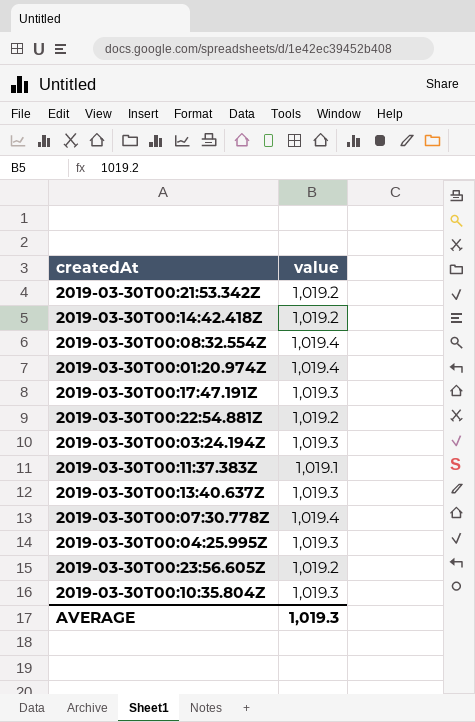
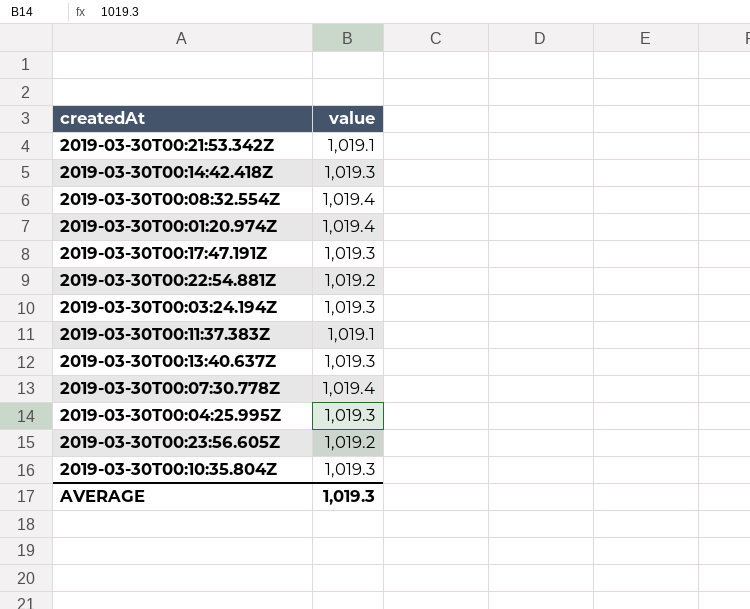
2019-03-30T00:21:53.342Z | value: 1,019.2 -> 1,019.1
2019-03-30T00:14:42.418Z | value: 1,019.2 -> 1,019.3

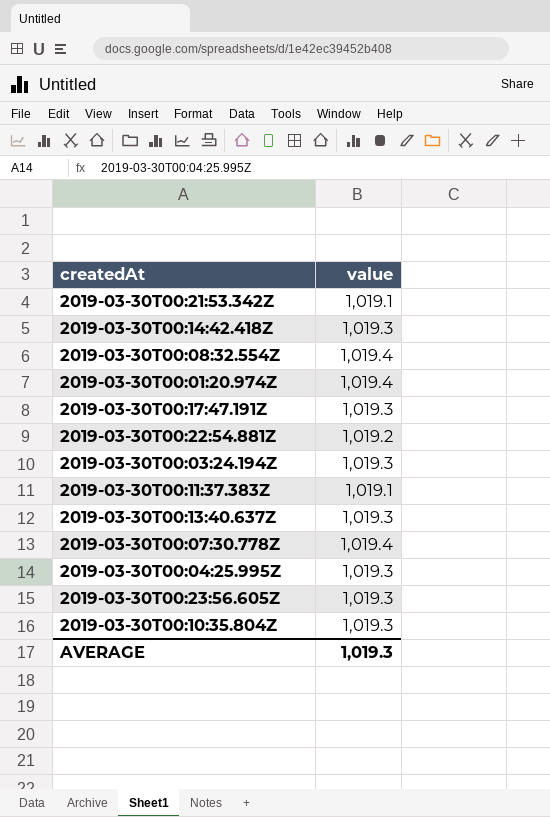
2019-03-30T00:23:56.605Z | value: 1,019.2 -> 1,019.3

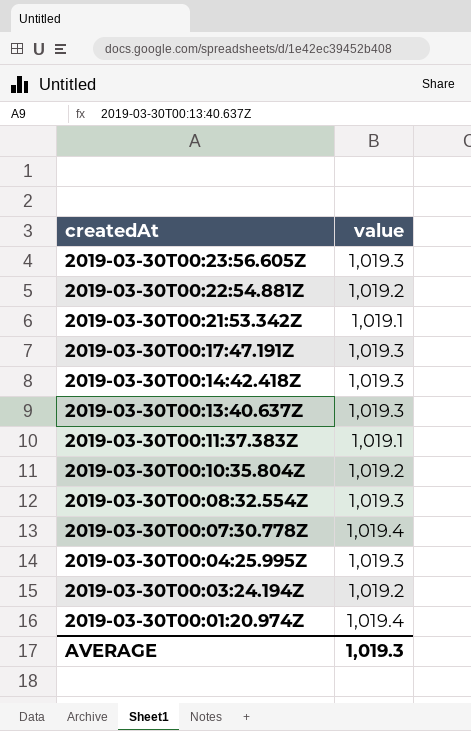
row order: none -> createdAt descending
2019-03-30T00:10:35.804Z | value: 1,019.3 -> 1,019.2
2019-03-30T00:08:32.554Z | value: 1,019.4 -> 1,019.3
2019-03-30T00:03:24.194Z | value: 1,019.3 -> 1,019.2

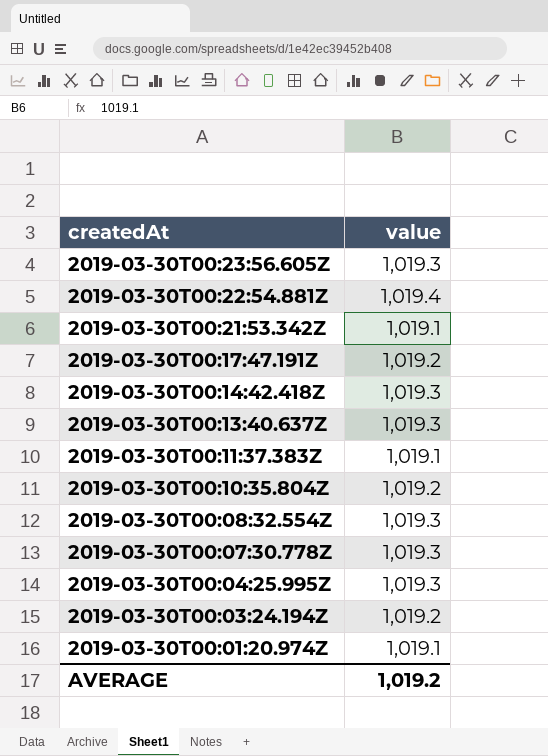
2019-03-30T00:22:54.881Z | value: 1,019.2 -> 1,019.4
2019-03-30T00:17:47.191Z | value: 1,019.3 -> 1,019.2
2019-03-30T00:07:30.778Z | value: 1,019.4 -> 1,019.3
2019-03-30T00:01:20.974Z | value: 1,019.4 -> 1,019.1
AVERAGE | value: 1,019.3 -> 1,019.2

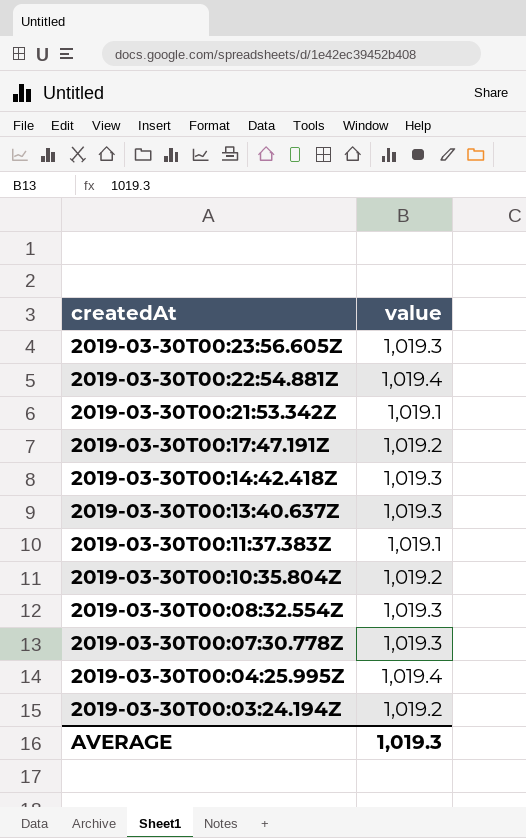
row 2019-03-30T00:01:20.974Z: 1,019.1 -> none
2019-03-30T00:04:25.995Z | value: 1,019.3 -> 1,019.4
AVERAGE | value: 1,019.2 -> 1,019.3

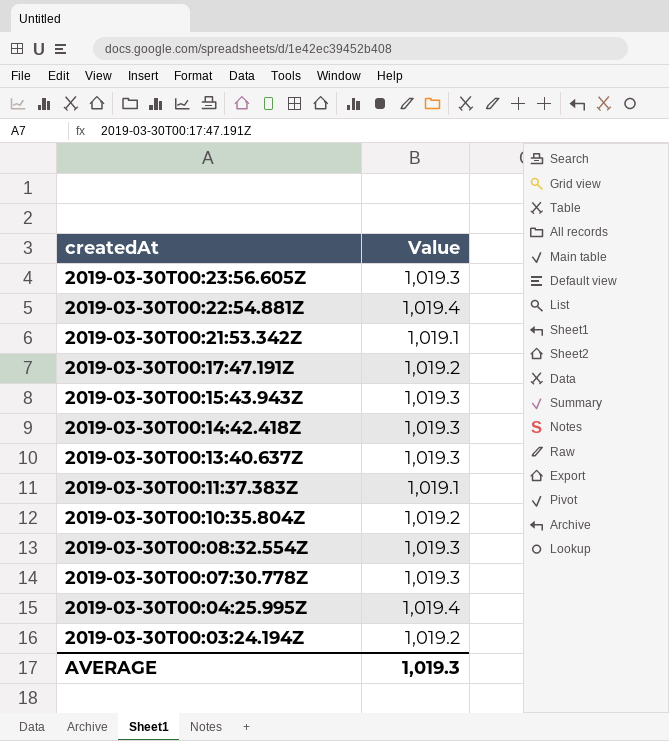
column name: value -> Value
row 2019-03-30T00:15:43.943Z: none -> 1,019.3

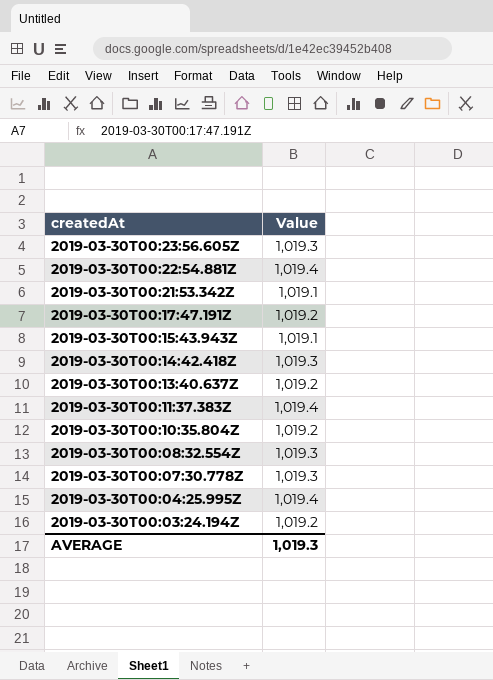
2019-03-30T00:15:43.943Z | Value: 1,019.3 -> 1,019.1
2019-03-30T00:13:40.637Z | Value: 1,019.3 -> 1,019.2
2019-03-30T00:11:37.383Z | Value: 1,019.1 -> 1,019.4

